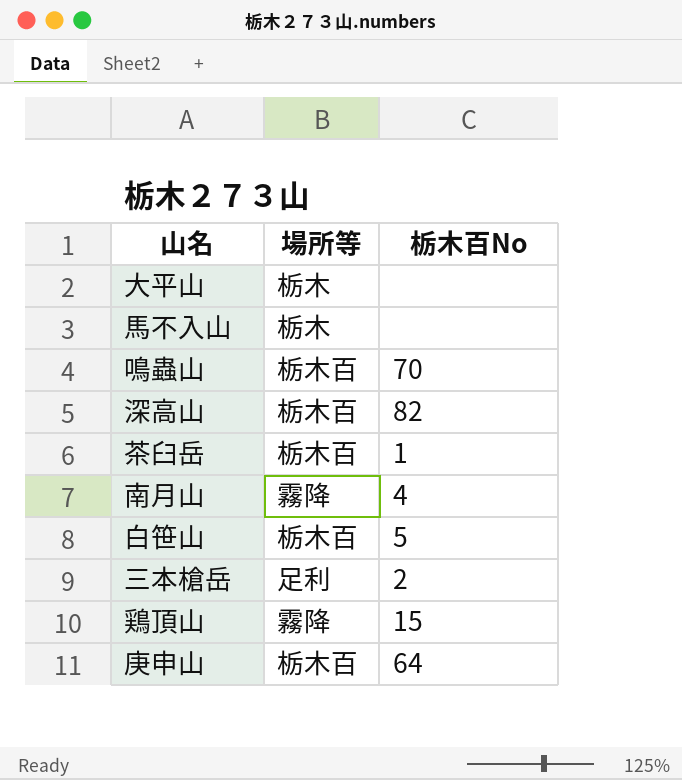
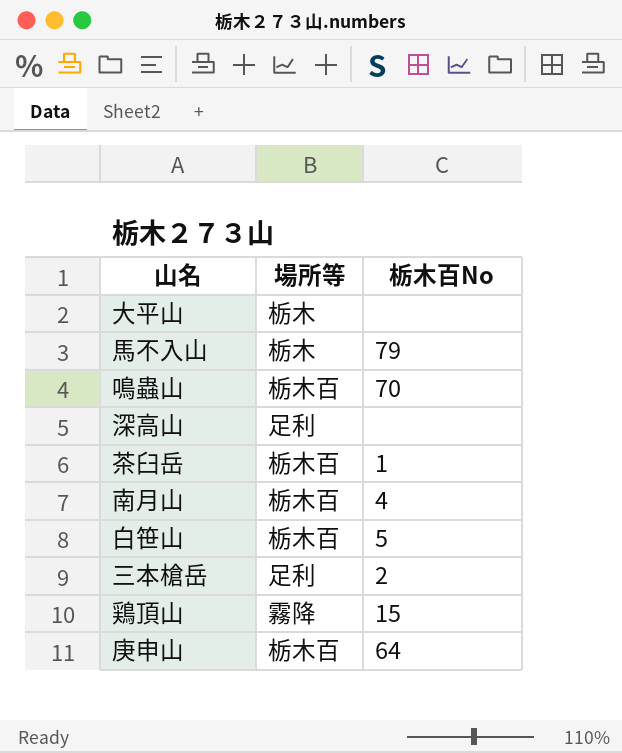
馬不入山 | 栃木百No: none -> 79
深高山 | 場所等: 栃木百 -> 足利
深高山 | 栃木百No: 82 -> none
南月山 | 場所等: 霧降 -> 栃木百

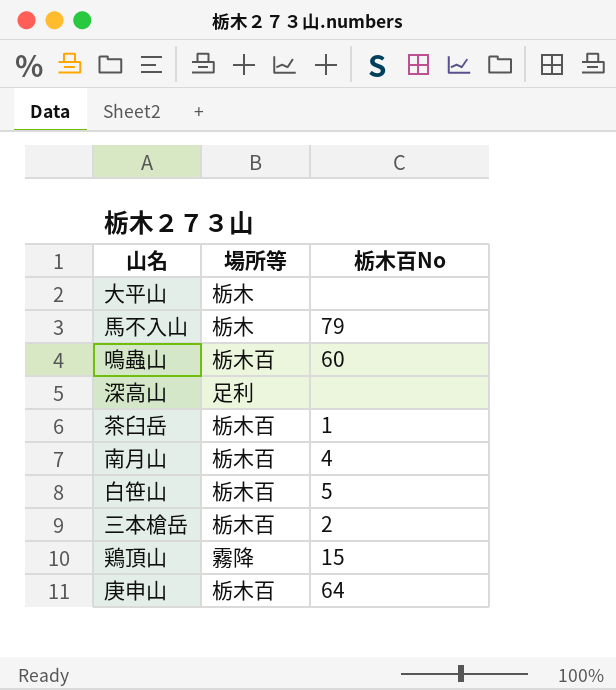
鳴蟲山 | 栃木百No: 70 -> 60
三本槍岳 | 場所等: 足利 -> 栃木百

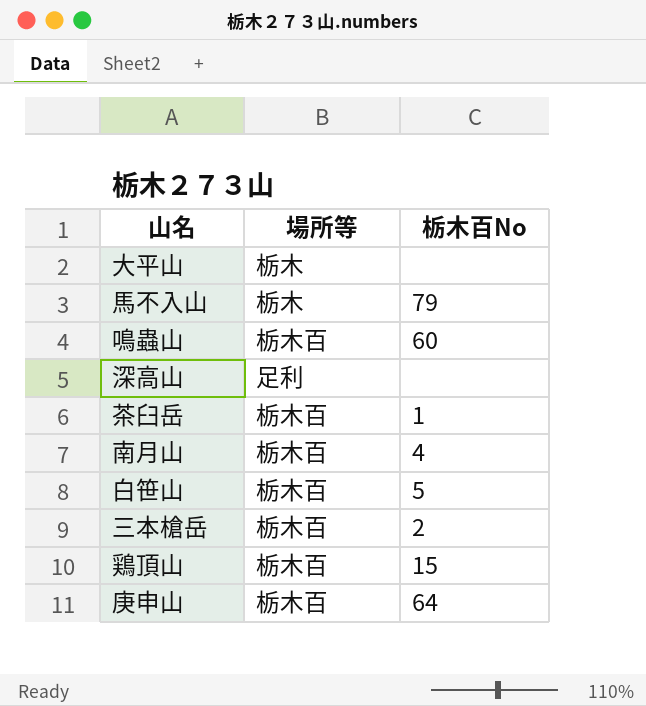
鶏頂山 | 場所等: 霧降 -> 栃木百

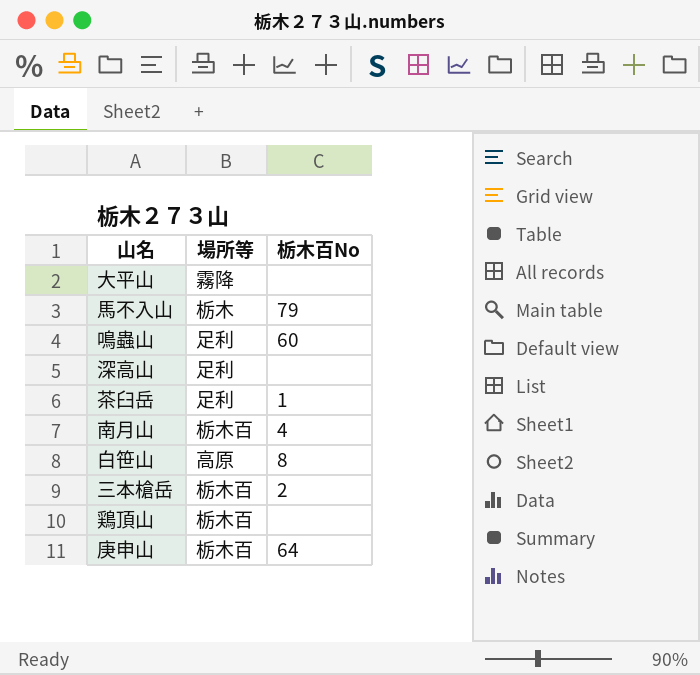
大平山 | 場所等: 栃木 -> 霧降
鳴蟲山 | 場所等: 栃木百 -> 足利
茶臼岳 | 場所等: 栃木百 -> 足利
白笹山 | 場所等: 栃木百 -> 高原
白笹山 | 栃木百No: 5 -> 8
鶏頂山 | 栃木百No: 15 -> none

